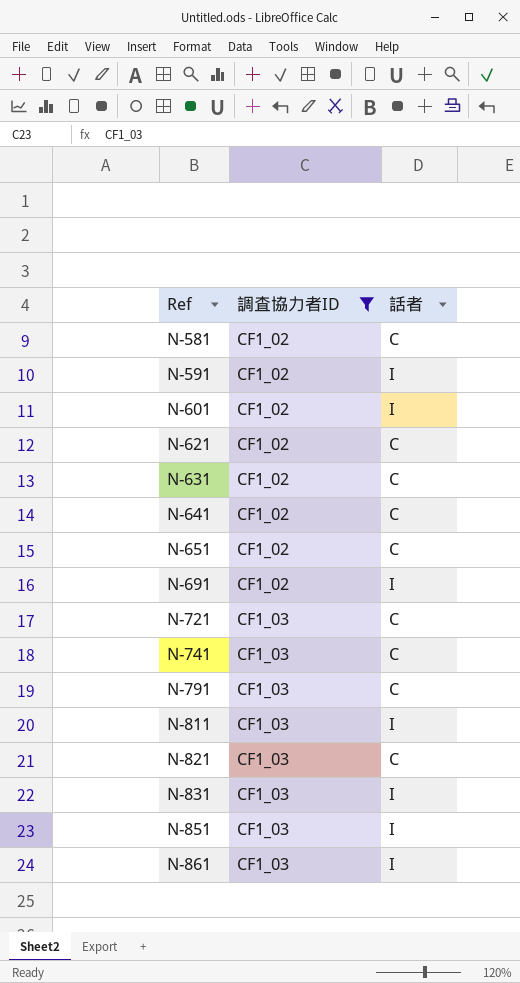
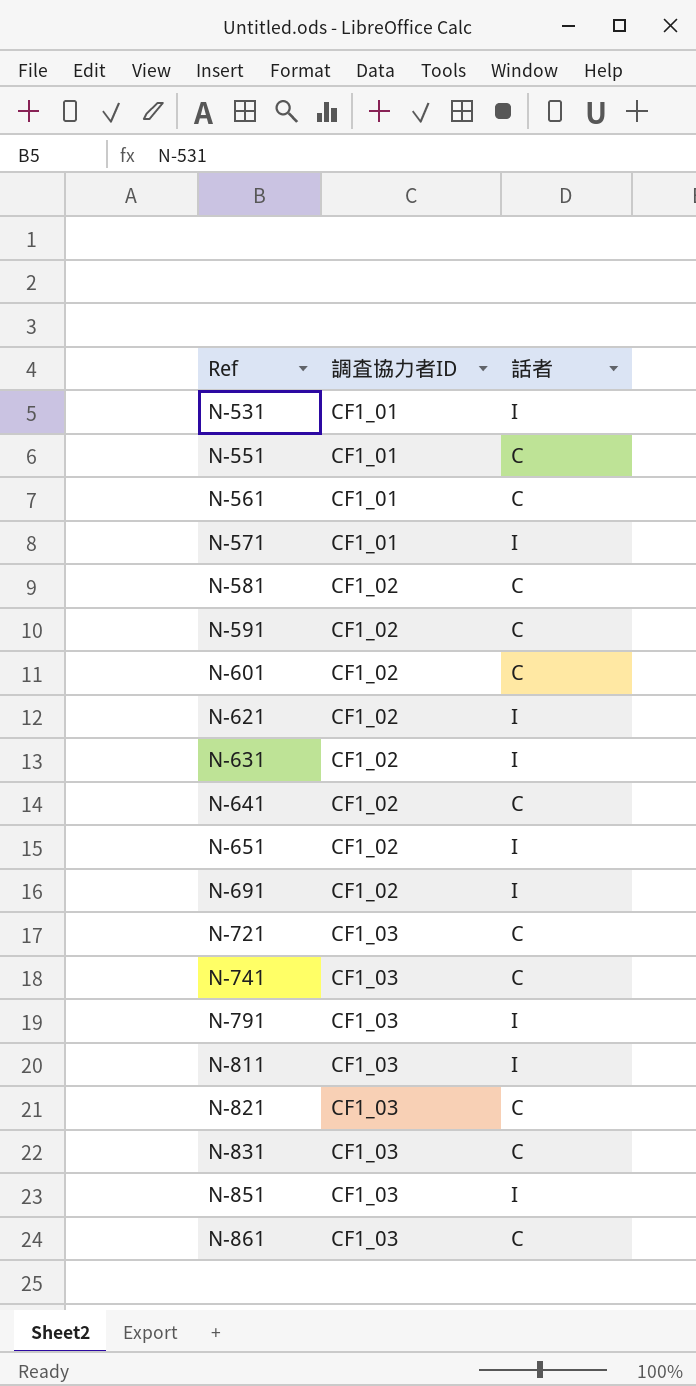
filter: 調査協力者ID != CF1_01 -> none
N-591 | 話者: I -> C
N-601 | 話者: I -> C
N-621 | 話者: C -> I
N-631 | 話者: C -> I
N-651 | 話者: C -> I
N-791 | 話者: C -> I
N-831 | 話者: I -> C
N-861 | 話者: I -> C

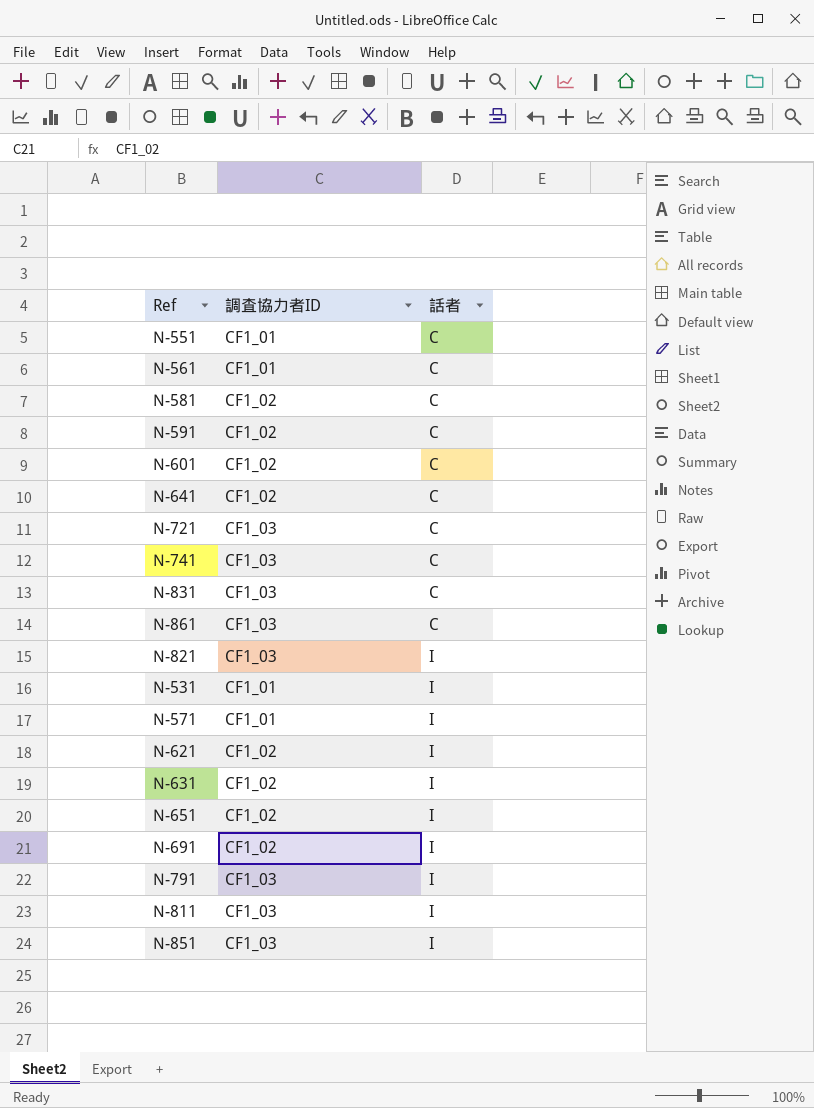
row order: Ref ascending -> 話者 ascending
N-821 | 話者: C -> I

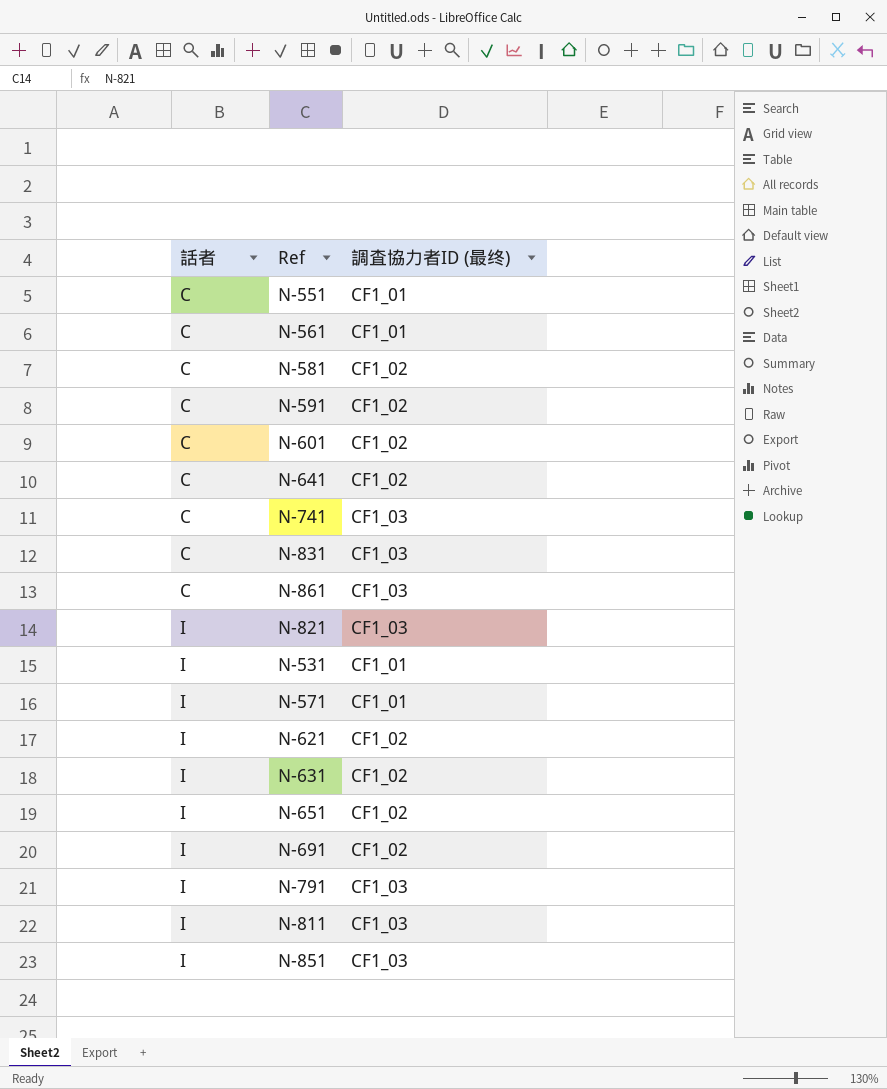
column 話者 | position: 3 -> 1
column name: 調査協力者ID -> 調査協力者ID (最终)
row N-721: CF1_03 | C -> none

